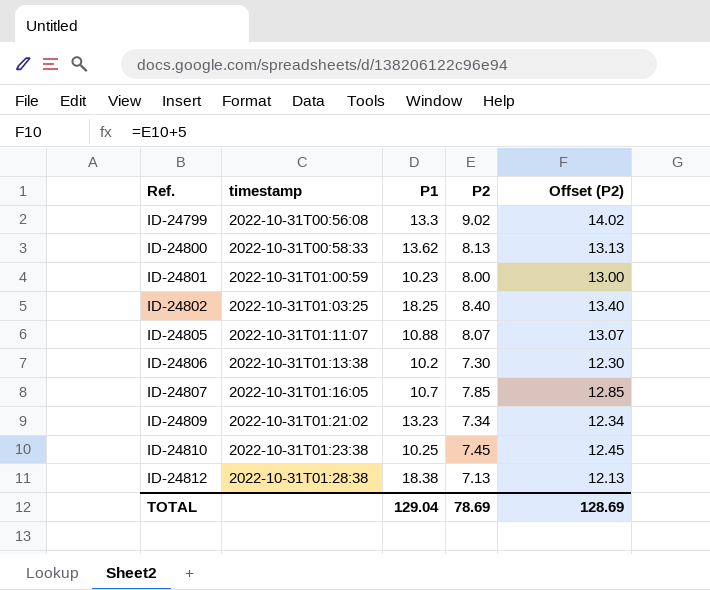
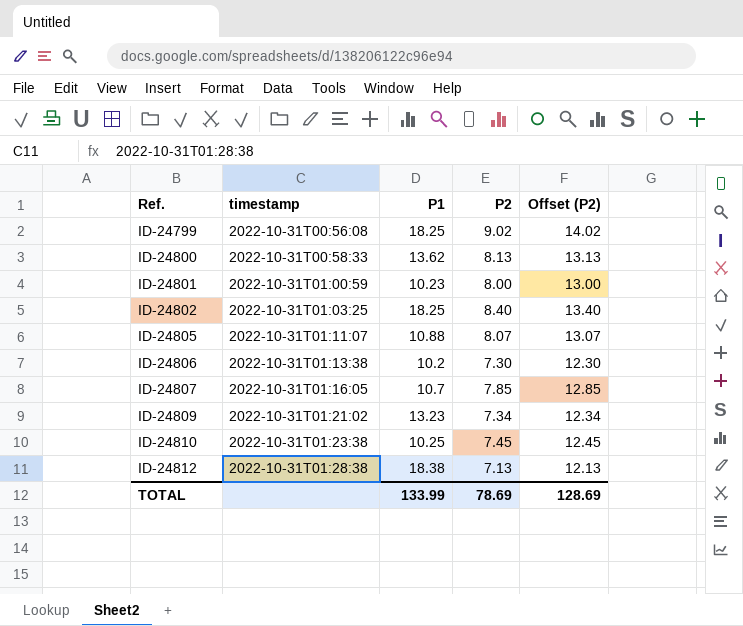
ID-24799 | P1: 13.3 -> 18.25
TOTAL | P1: 129.04 -> 133.99

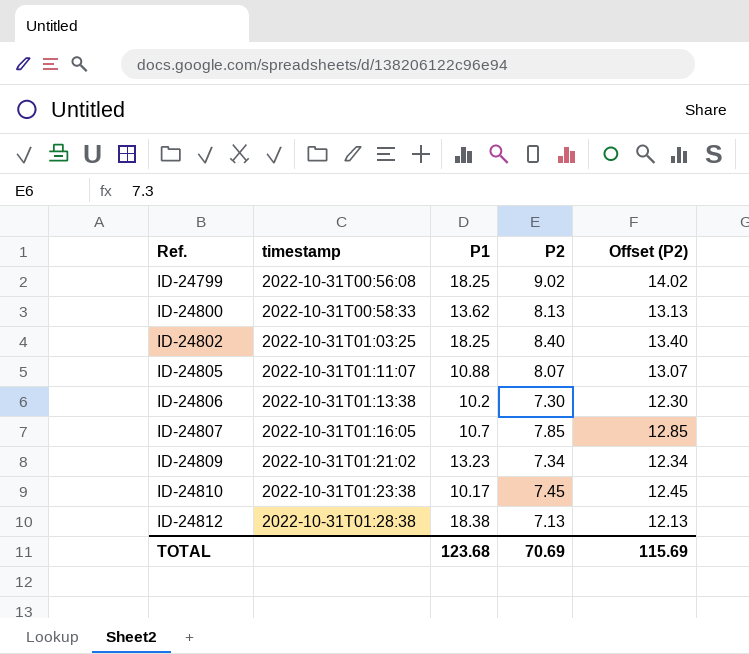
row ID-24801: 2022-10-31T01:00:59 | 10.23 | 8.00 | 13.00 -> none
ID-24810 | P1: 10.25 -> 10.17
TOTAL | P1: 133.99 -> 123.68
TOTAL | P2: 78.69 -> 70.69
TOTAL | Offset (P2): 128.69 -> 115.69

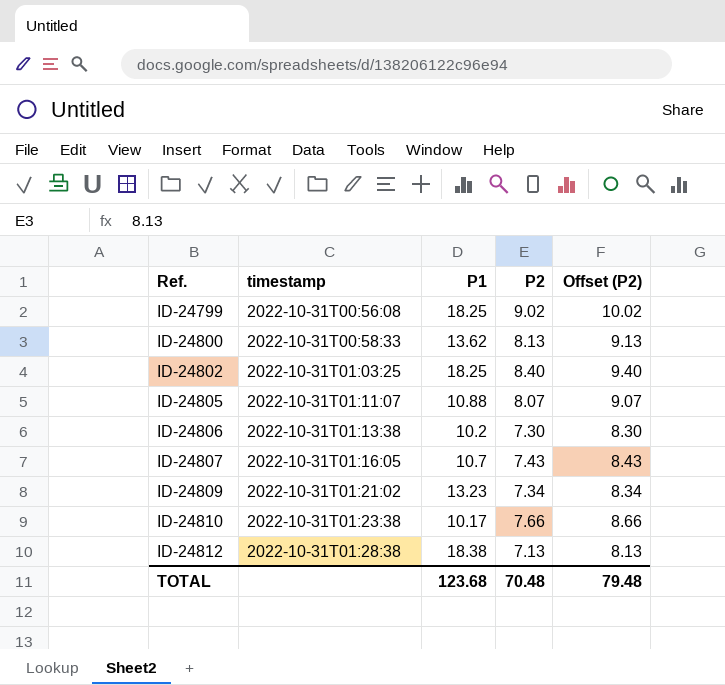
column Offset (P2) | formula: [P2] + 5 -> [P2] + 1
ID-24807 | P2: 7.85 -> 7.43
ID-24810 | P2: 7.45 -> 7.66
TOTAL | P2: 70.69 -> 70.48
TOTAL | Offset (P2): 115.69 -> 79.48

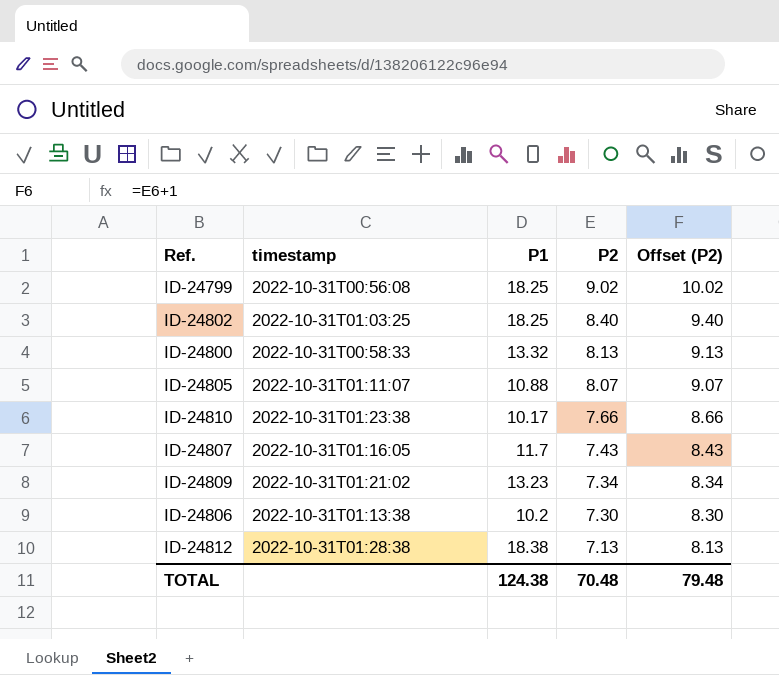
row order: Ref. ascending -> P2 descending
ID-24800 | P1: 13.62 -> 13.32
ID-24807 | P1: 10.7 -> 11.7
TOTAL | P1: 123.68 -> 124.38

